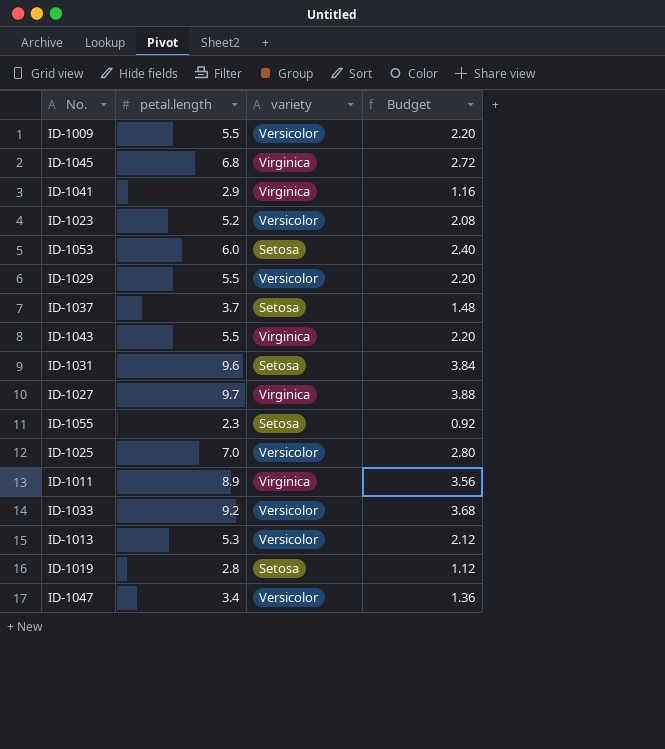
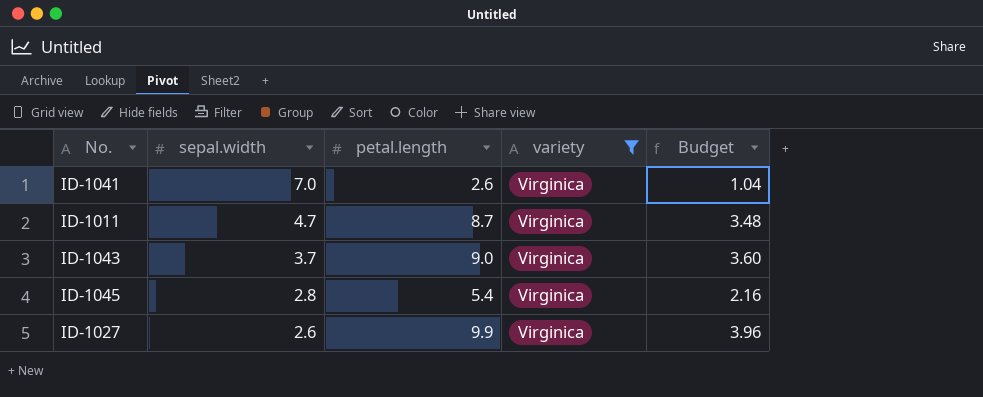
filter: none -> variety = Virginica
row order: none -> sepal.width descending
column sepal.width | position: none -> 2
ID-1041 | petal.length: 2.9 -> 2.6
ID-1041 | Budget: 1.16 -> 1.04
ID-1011 | petal.length: 8.9 -> 8.7
ID-1011 | Budget: 3.56 -> 3.48
ID-1043 | petal.length: 5.5 -> 9.0
ID-1043 | Budget: 2.20 -> 3.60
ID-1045 | petal.length: 6.8 -> 5.4
ID-1045 | Budget: 2.72 -> 2.16
ID-1027 | petal.length: 9.7 -> 9.9
ID-1027 | Budget: 3.88 -> 3.96

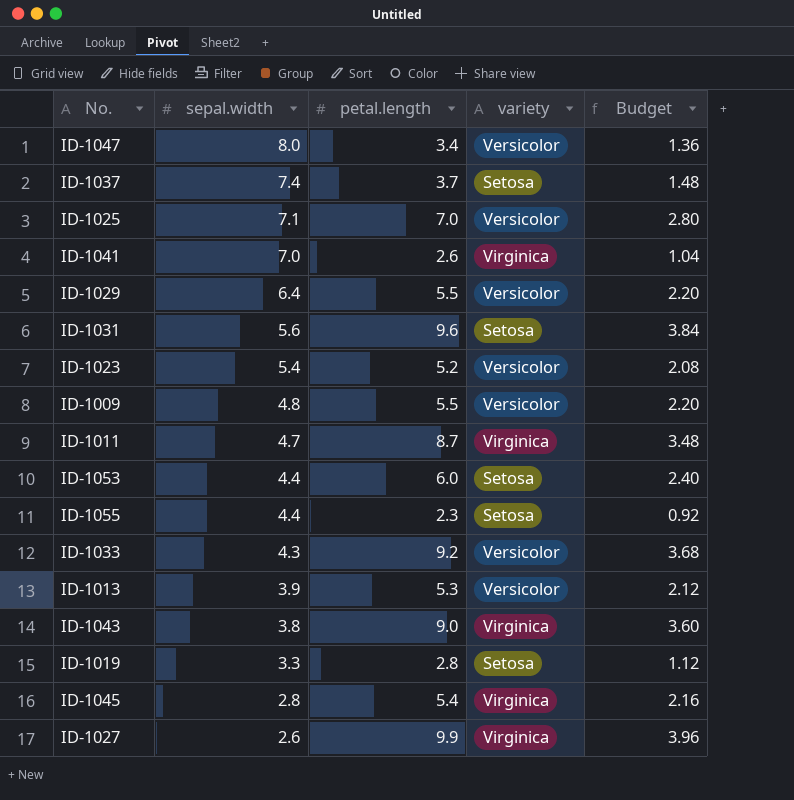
filter: variety = Virginica -> none
ID-1043 | sepal.width: 3.7 -> 3.8

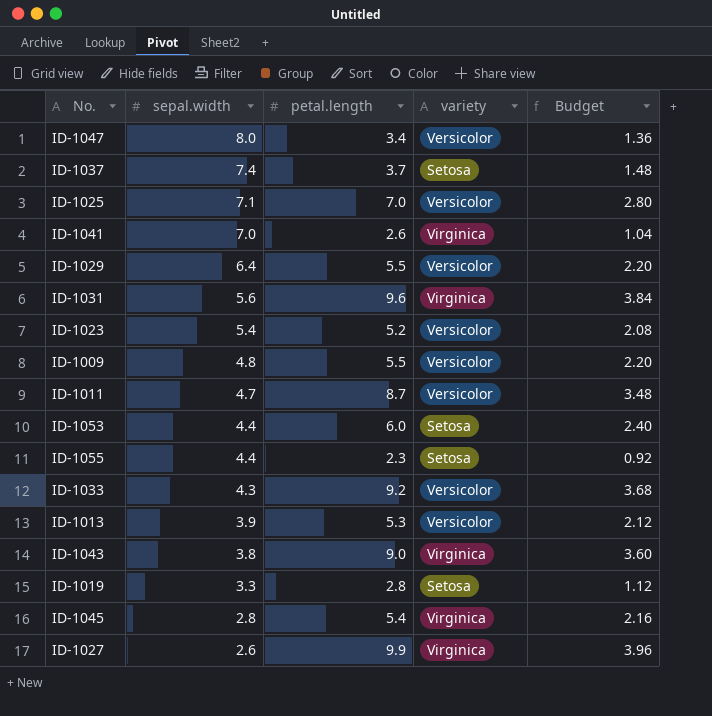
ID-1031 | variety: Setosa -> Virginica
ID-1011 | variety: Virginica -> Versicolor

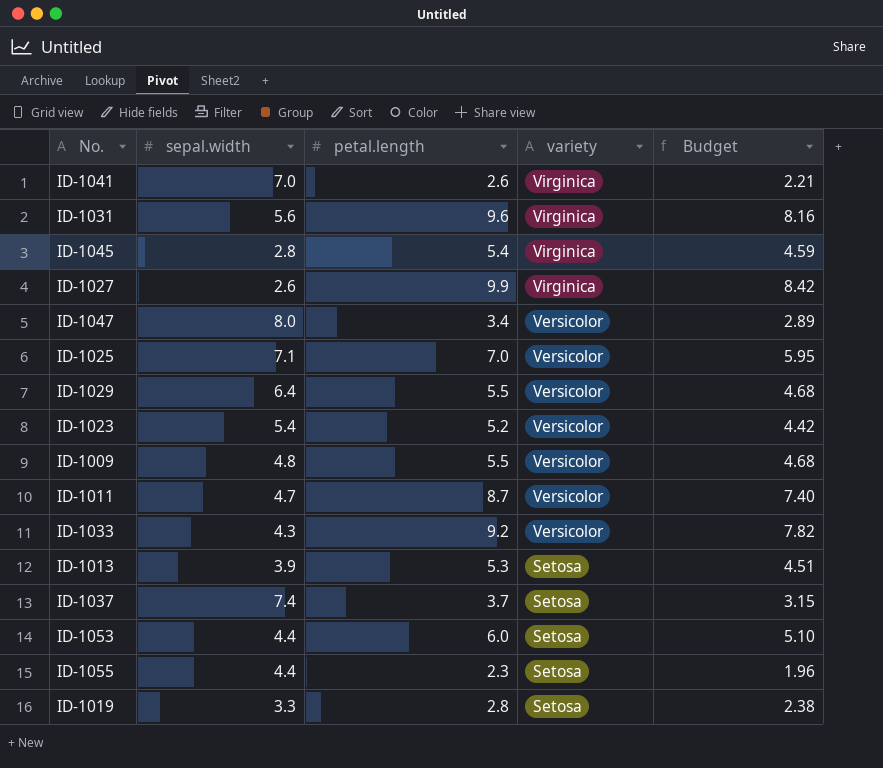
row order: sepal.width descending -> variety descending
column Budget | formula: [petal.length] * 0.4 -> [petal.length] * 0.85
row ID-1043: 3.8 | 9.0 | Virginica | 3.60 -> none
ID-1013 | variety: Versicolor -> Setosa

